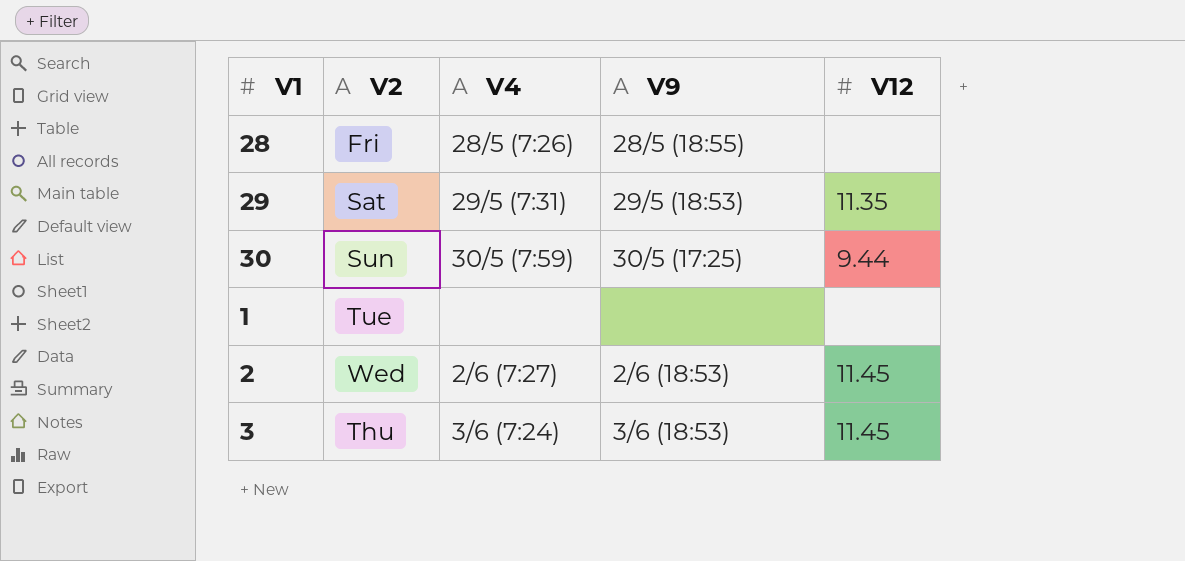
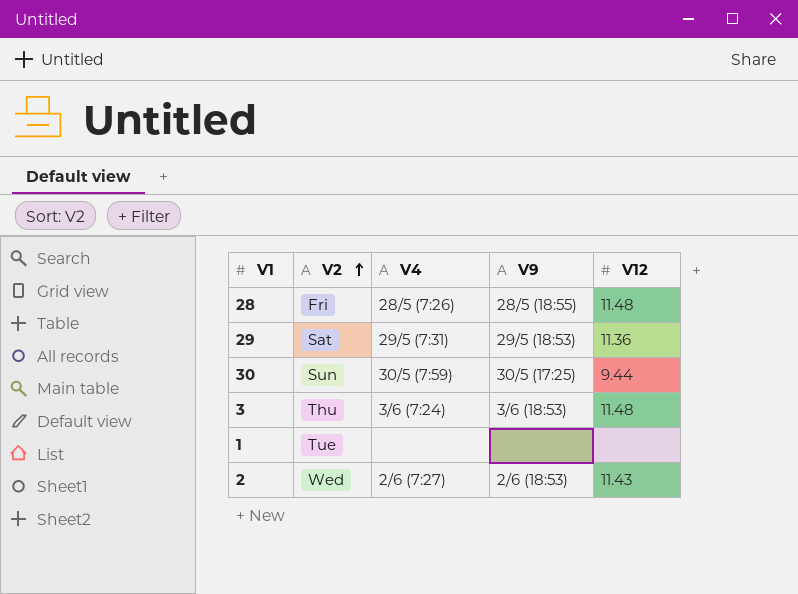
row order: none -> V2 ascending
28 | V12: none -> 11.48
29 | V12: 11.35 -> 11.36
3 | V12: 11.45 -> 11.48
2 | V12: 11.45 -> 11.43

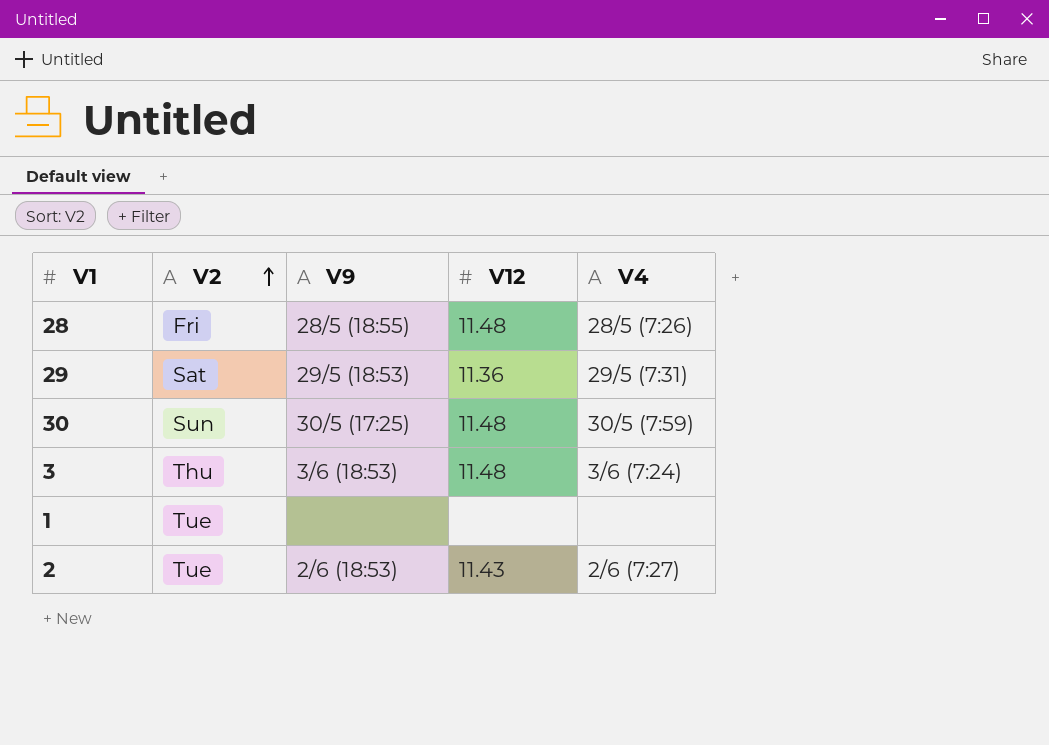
column V4 | position: 3 -> 5
30 | V12: 9.44 -> 11.48
2 | V2: Wed -> Tue

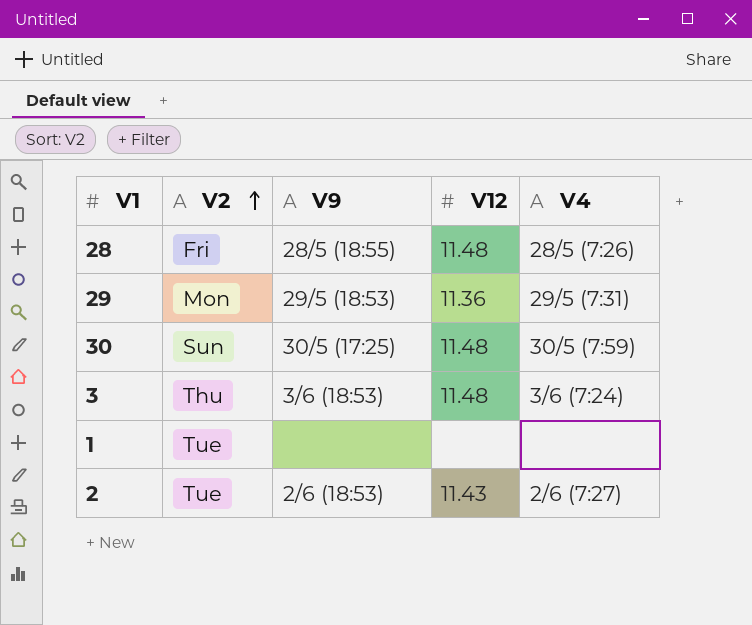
29 | V2: Sat -> Mon

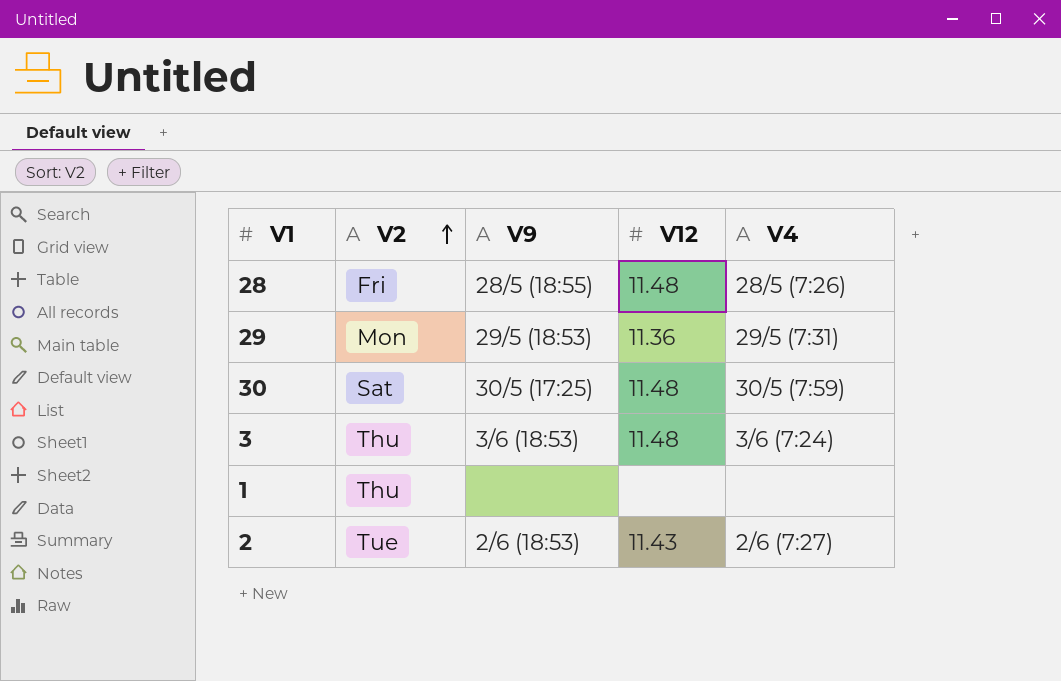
30 | V2: Sun -> Sat
1 | V2: Tue -> Thu

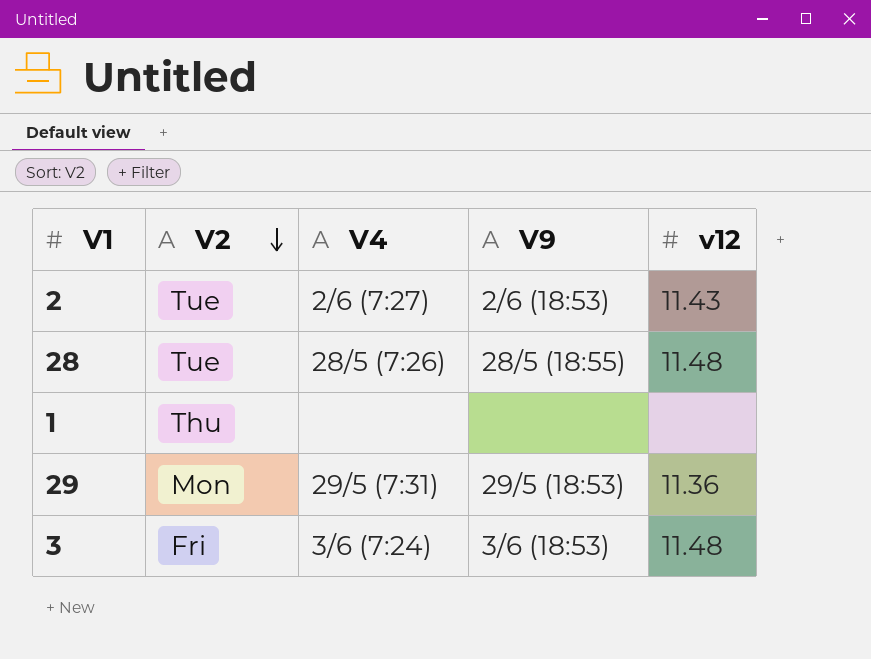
row order: V2 ascending -> V2 descending
column V4 | position: 5 -> 3
column name: V12 -> v12
row 30: Sat | 30/5 (17:25) | 11.48 | 30/5 (7:59) -> none
28 | V2: Fri -> Tue
3 | V2: Thu -> Fri

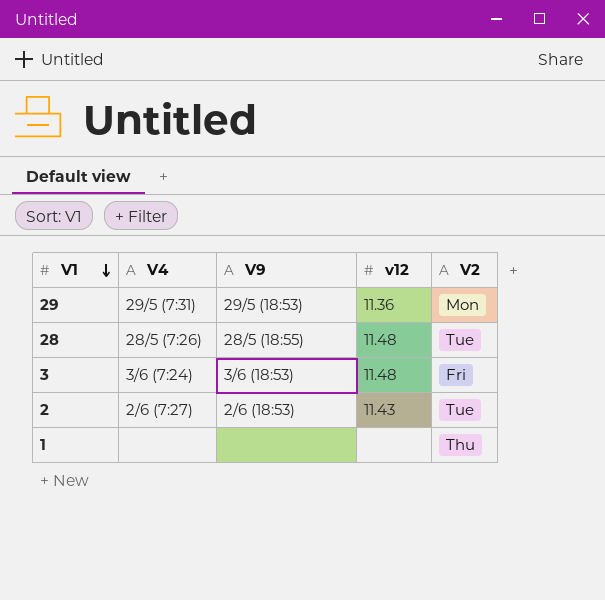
row order: V2 descending -> V1 descending
column V2 | position: 2 -> 5

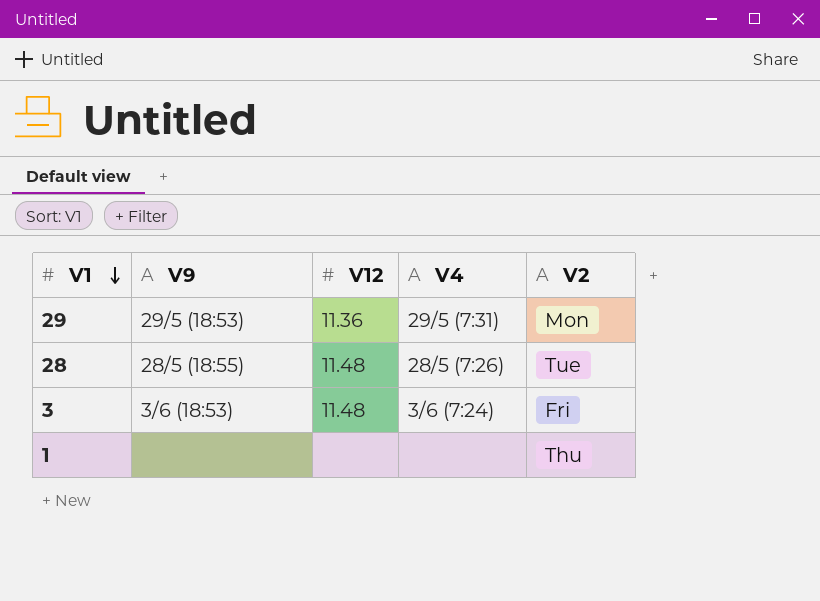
column name: v12 -> V12
column V4 | position: 2 -> 4
row 2: 2/6 (7:27) | 2/6 (18:53) | 11.43 | Tue -> none

